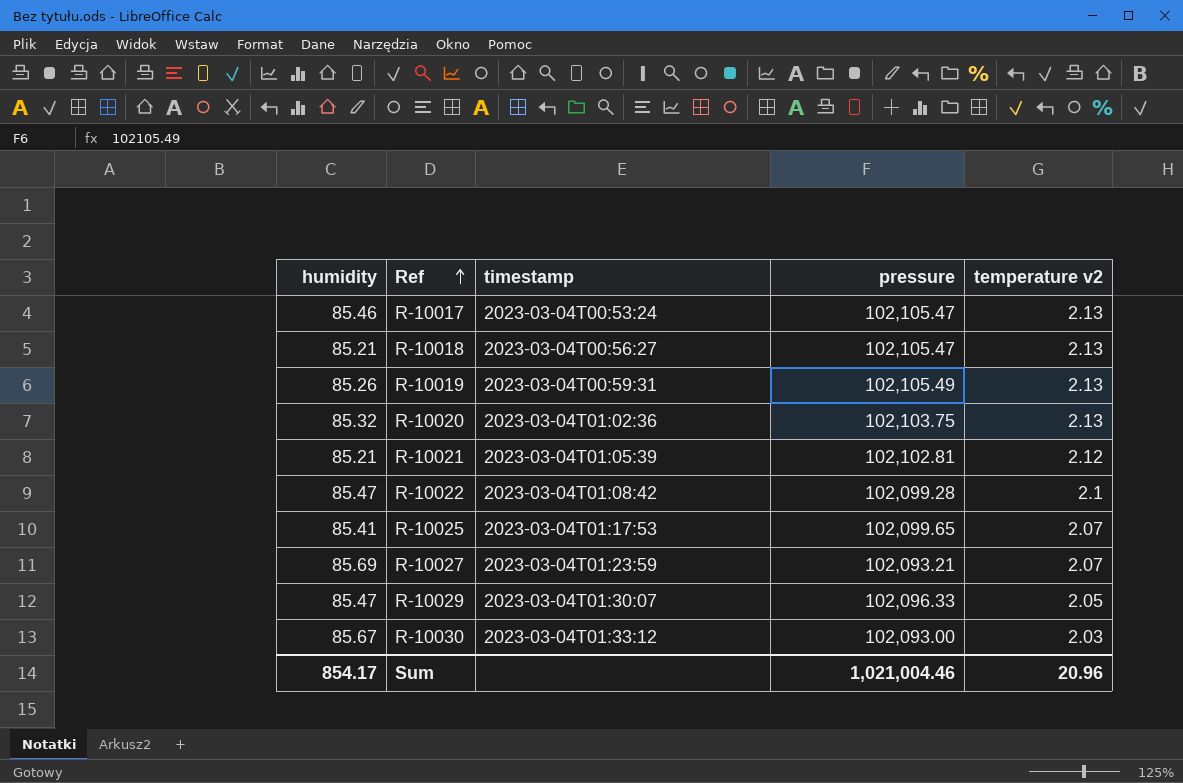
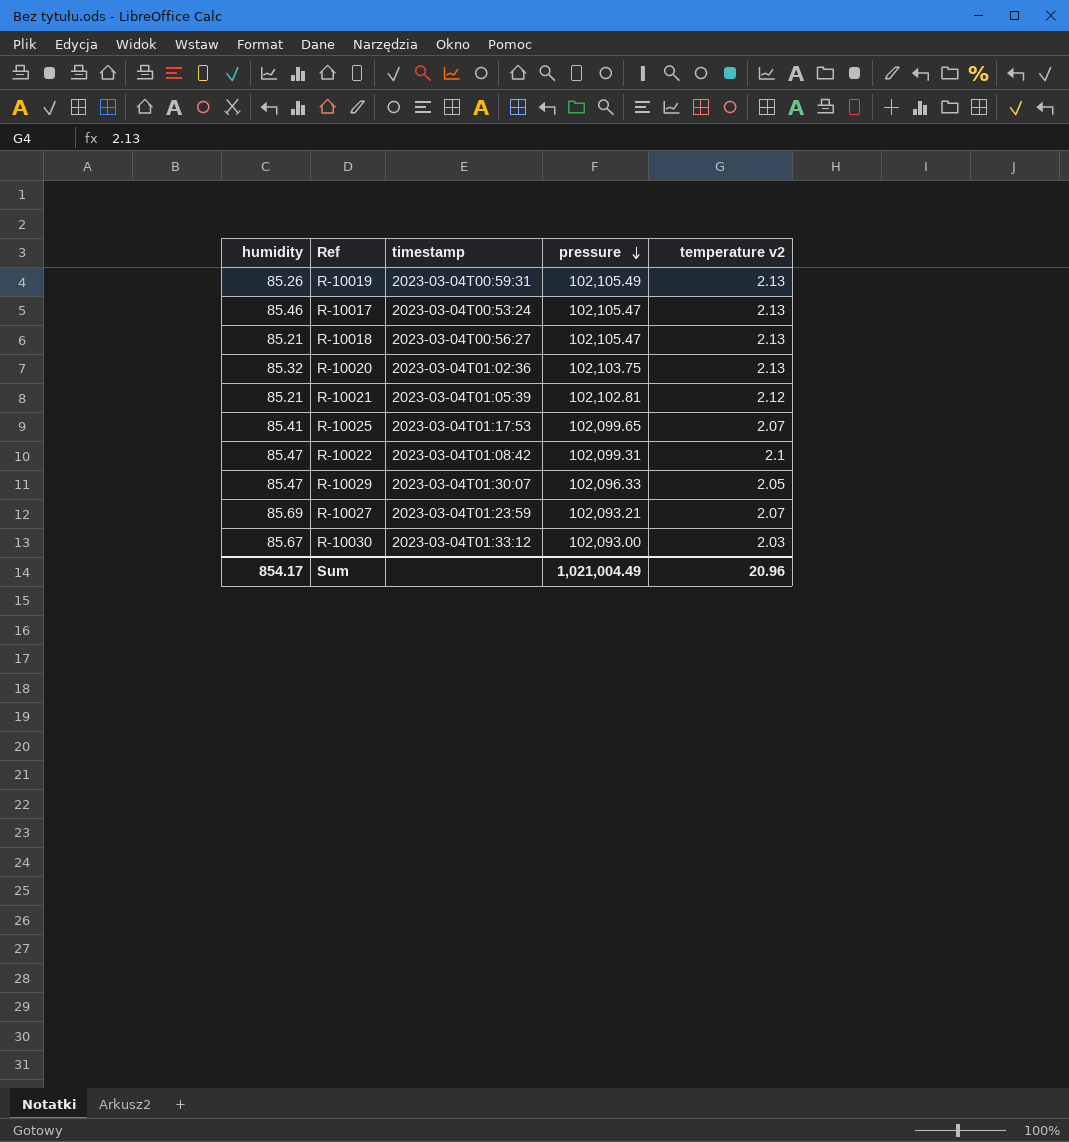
row order: Ref ascending -> pressure descending
R-10022 | pressure: 102,099.28 -> 102,099.31
Sum | pressure: 1,021,004.46 -> 1,021,004.49

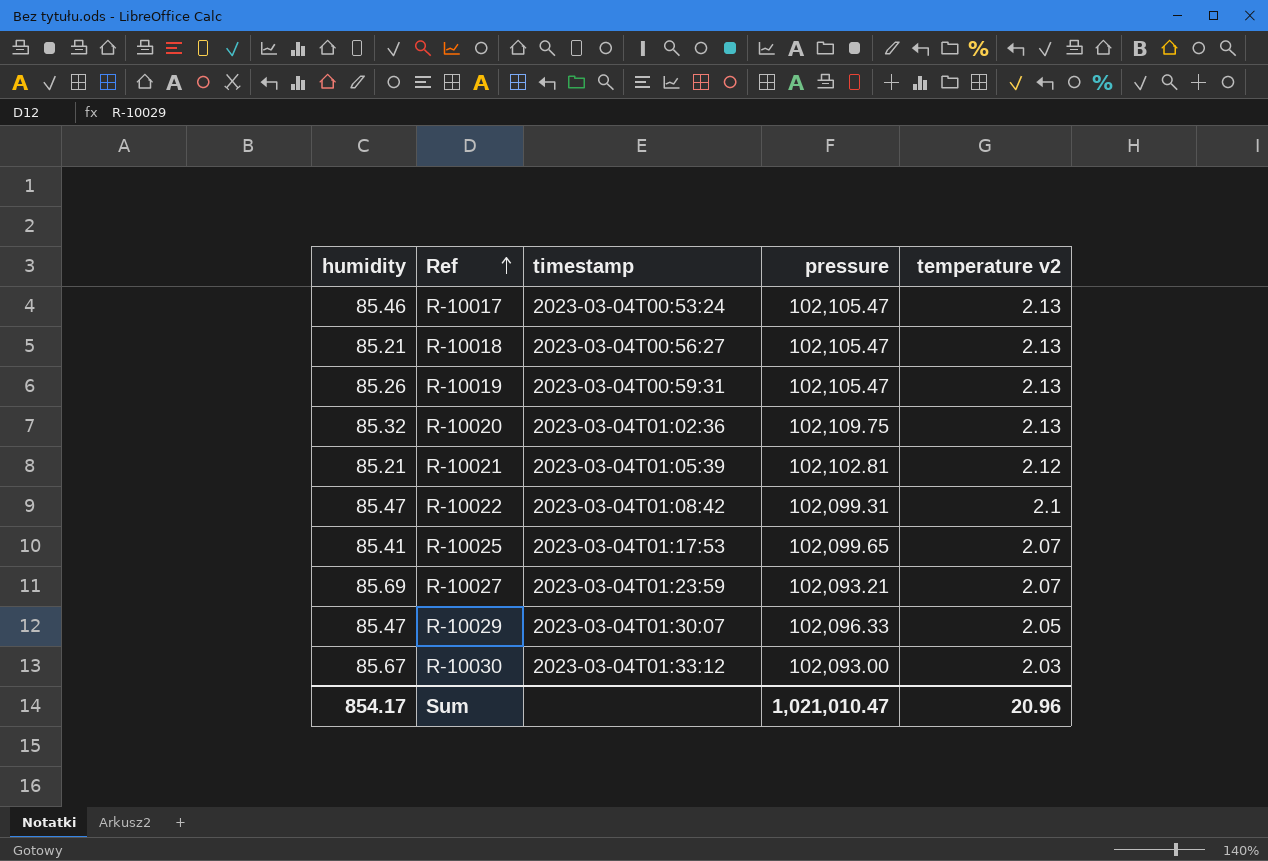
row order: pressure descending -> Ref ascending
R-10019 | pressure: 102,105.49 -> 102,105.47
R-10020 | pressure: 102,103.75 -> 102,109.75
Sum | pressure: 1,021,004.49 -> 1,021,010.47

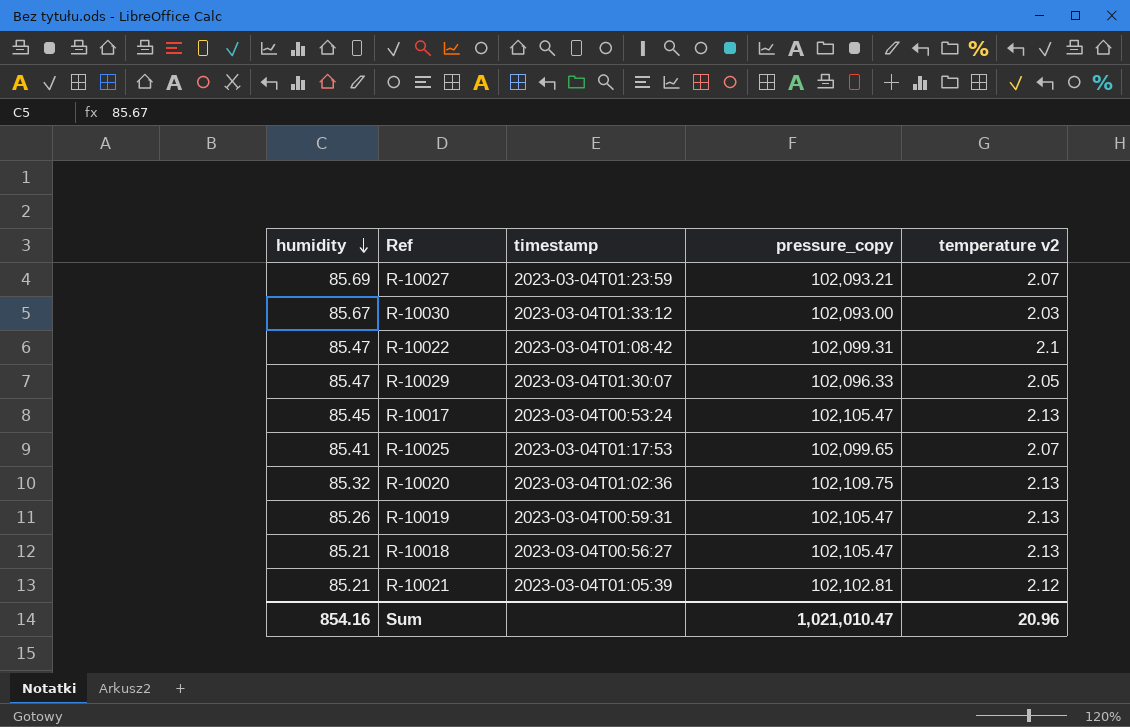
row order: Ref ascending -> humidity descending
column name: pressure -> pressure_copy
R-10017 | humidity: 85.46 -> 85.45
Sum | humidity: 854.17 -> 854.16

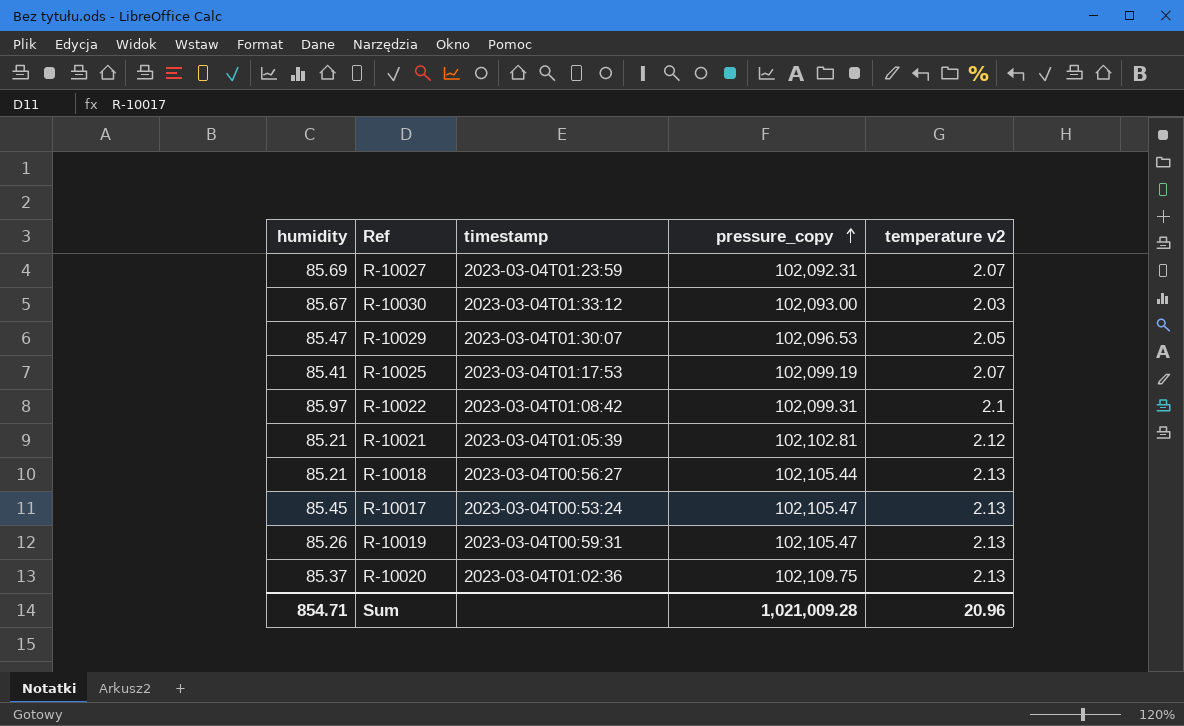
row order: humidity descending -> pressure_copy ascending
R-10027 | pressure_copy: 102,093.21 -> 102,092.31
R-10029 | pressure_copy: 102,096.33 -> 102,096.53
R-10025 | pressure_copy: 102,099.65 -> 102,099.19
R-10022 | humidity: 85.47 -> 85.97
R-10018 | pressure_copy: 102,105.47 -> 102,105.44
R-10020 | humidity: 85.32 -> 85.37
Sum | humidity: 854.16 -> 854.71
Sum | pressure_copy: 1,021,010.47 -> 1,021,009.28

